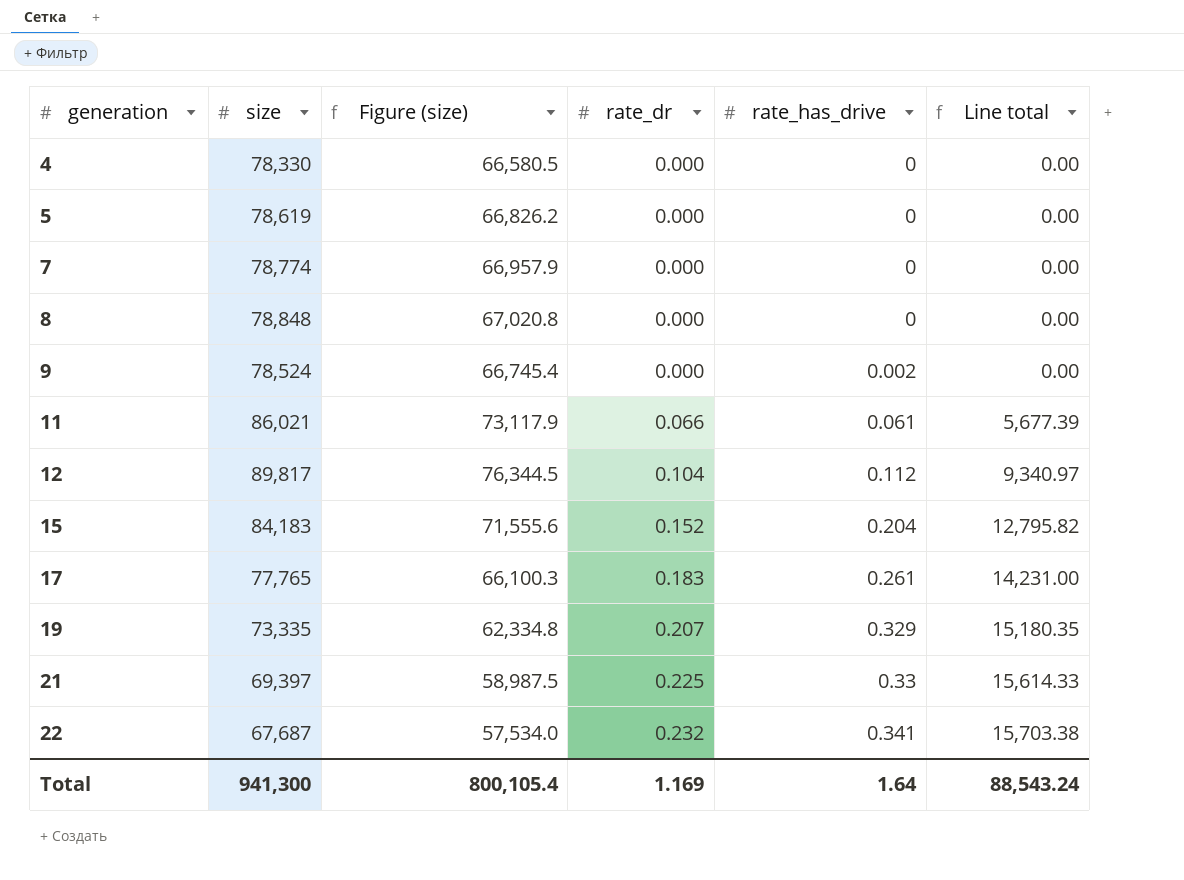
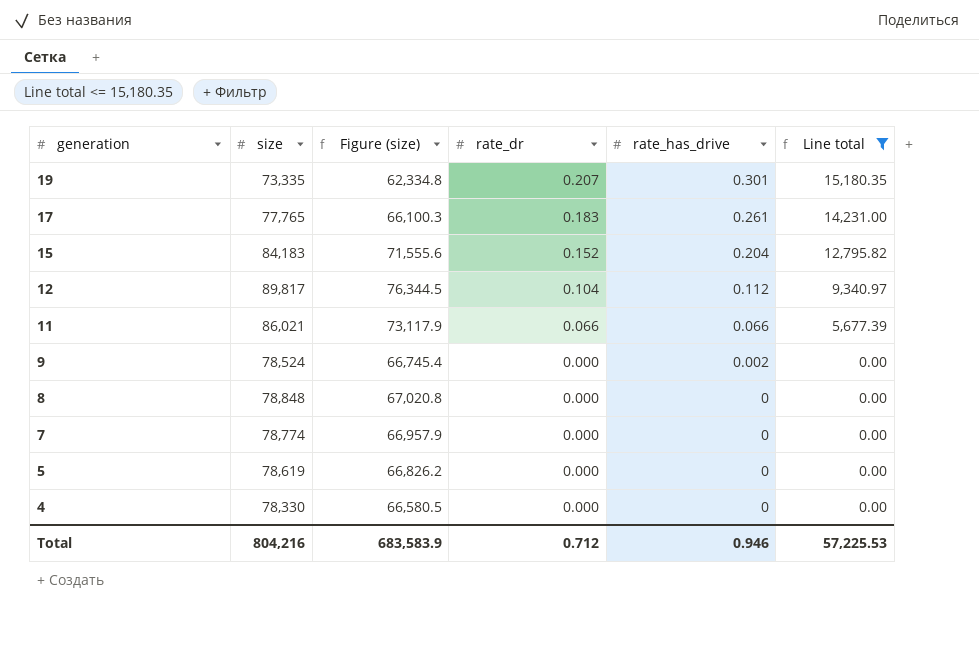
filter: none -> Line total <= 15,180.35
row order: generation ascending -> generation descending
19 | rate_has_drive: 0.329 -> 0.301
11 | rate_has_drive: 0.061 -> 0.066
Total | size: 941,300 -> 804,216
Total | Figure (size): 800,105.4 -> 683,583.9
Total | rate_dr: 1.169 -> 0.712
Total | rate_has_drive: 1.64 -> 0.946
Total | Line total: 88,543.24 -> 57,225.53

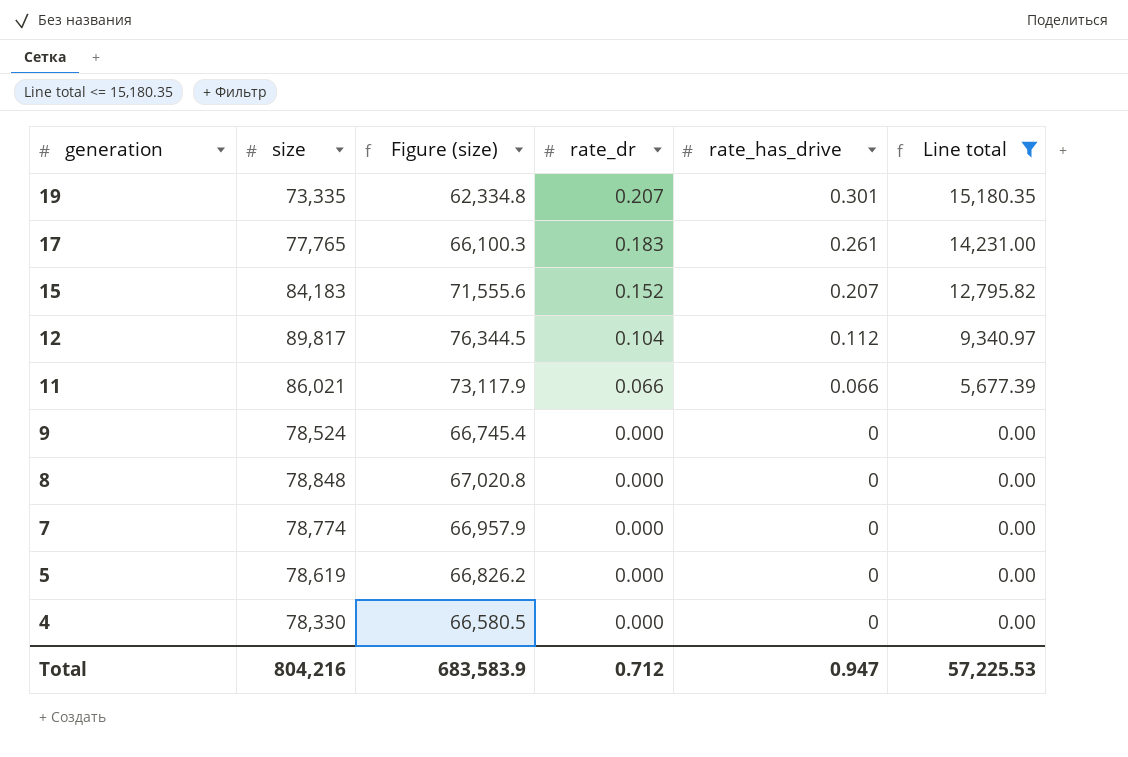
15 | rate_has_drive: 0.204 -> 0.207
9 | rate_has_drive: 0.002 -> 0
Total | rate_has_drive: 0.946 -> 0.947

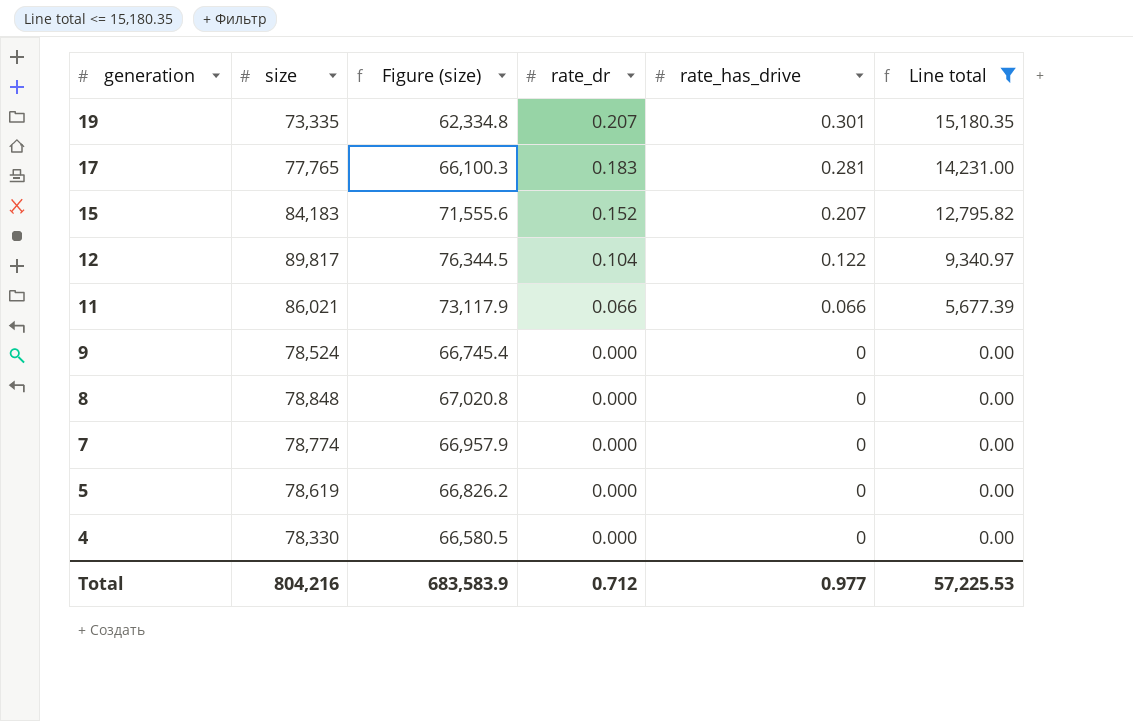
17 | rate_has_drive: 0.261 -> 0.281
12 | rate_has_drive: 0.112 -> 0.122
Total | rate_has_drive: 0.947 -> 0.977

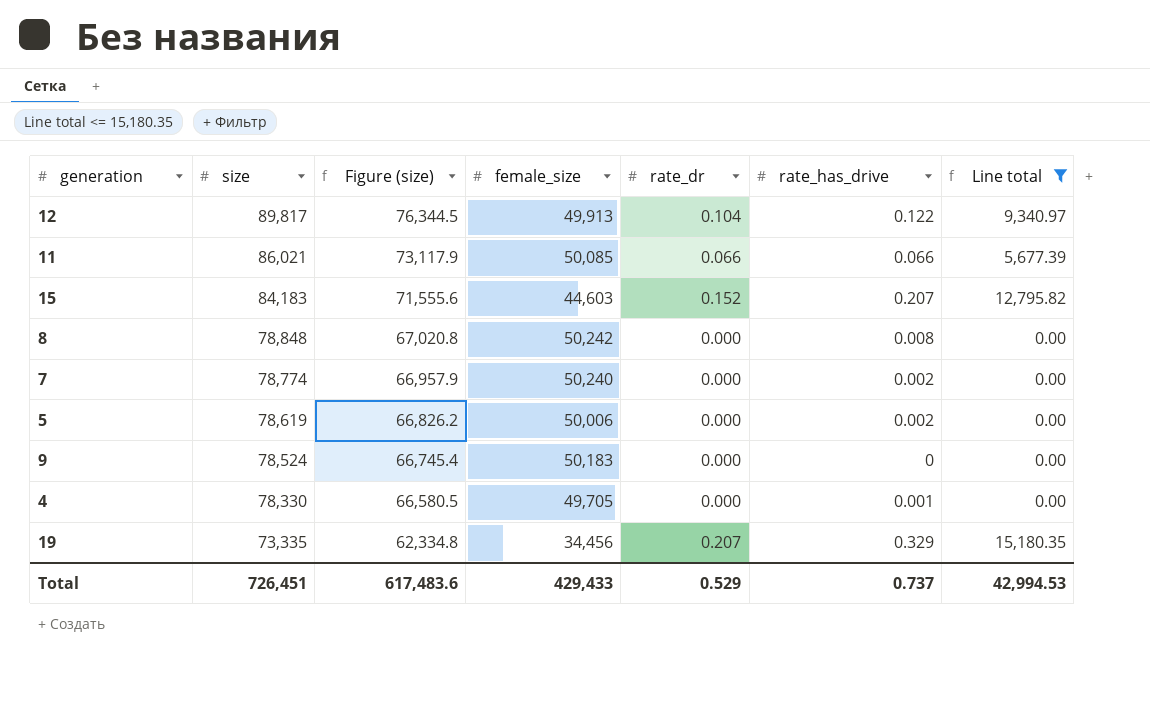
row order: generation descending -> size descending
column female_size | position: none -> 4
row 17: 77,765 | 66,100.3 | 0.183 | 0.281 | 14,231.00 -> none
8 | rate_has_drive: 0 -> 0.008
7 | rate_has_drive: 0 -> 0.002
5 | rate_has_drive: 0 -> 0.002
4 | rate_has_drive: 0 -> 0.001
19 | rate_has_drive: 0.301 -> 0.329
Total | size: 804,216 -> 726,451
Total | Figure (size): 683,583.9 -> 617,483.6
Total | rate_dr: 0.712 -> 0.529
Total | rate_has_drive: 0.977 -> 0.737
Total | Line total: 57,225.53 -> 42,994.53

